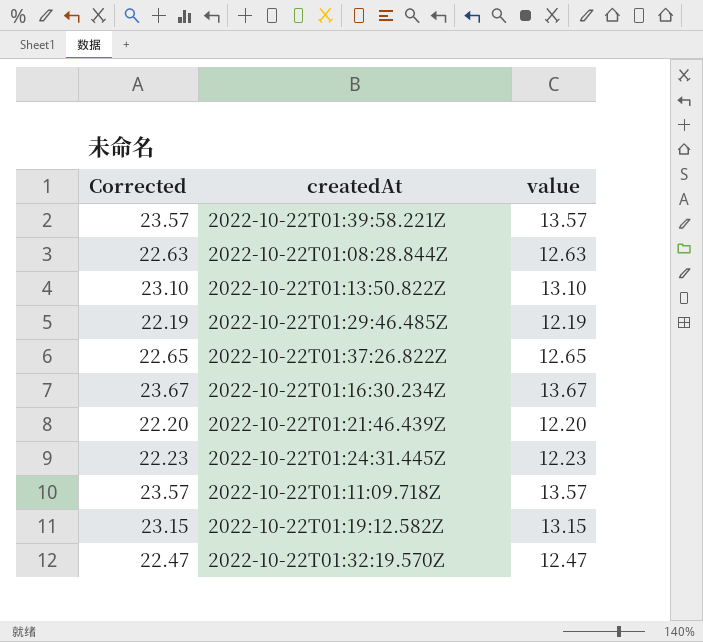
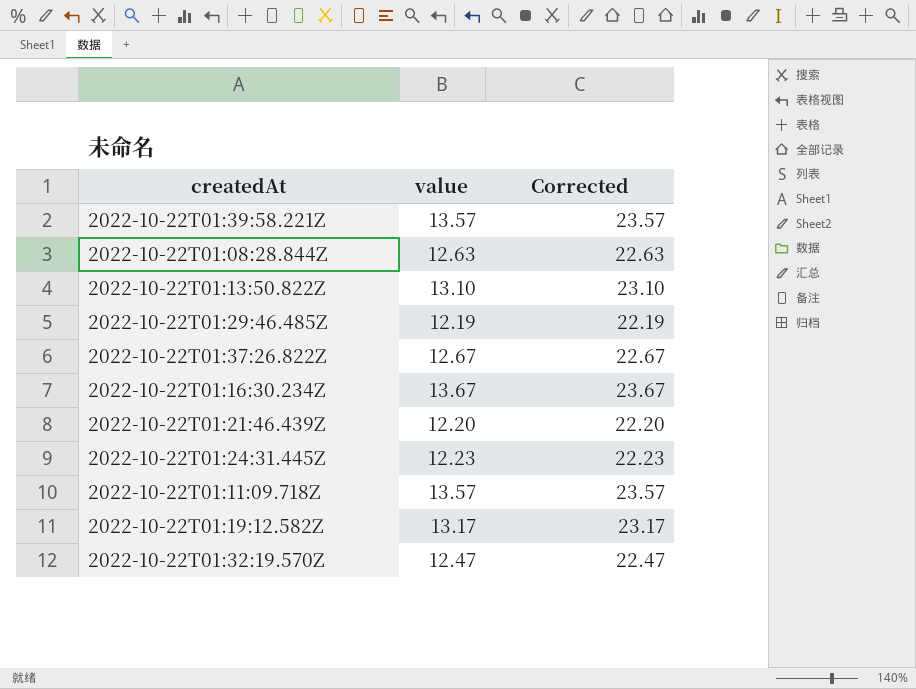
column Corrected | position: 1 -> 3
2022-10-22T01:37:26.822Z | value: 12.65 -> 12.67
2022-10-22T01:37:26.822Z | Corrected: 22.65 -> 22.67
2022-10-22T01:19:12.582Z | value: 13.15 -> 13.17
2022-10-22T01:19:12.582Z | Corrected: 23.15 -> 23.17

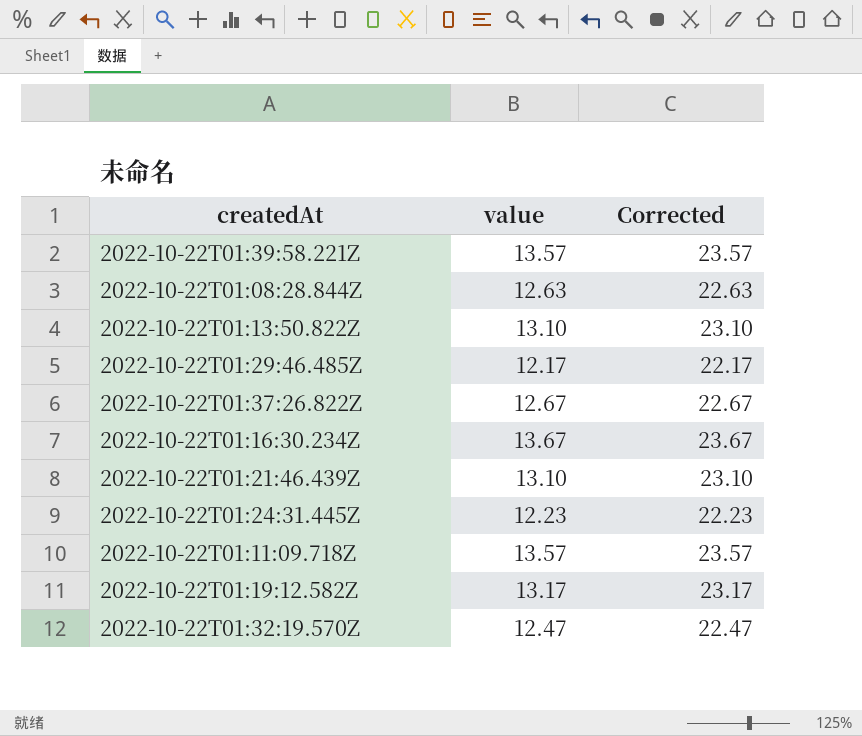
2022-10-22T01:29:46.485Z | value: 12.19 -> 12.17
2022-10-22T01:29:46.485Z | Corrected: 22.19 -> 22.17
2022-10-22T01:21:46.439Z | value: 12.20 -> 13.10
2022-10-22T01:21:46.439Z | Corrected: 22.20 -> 23.10

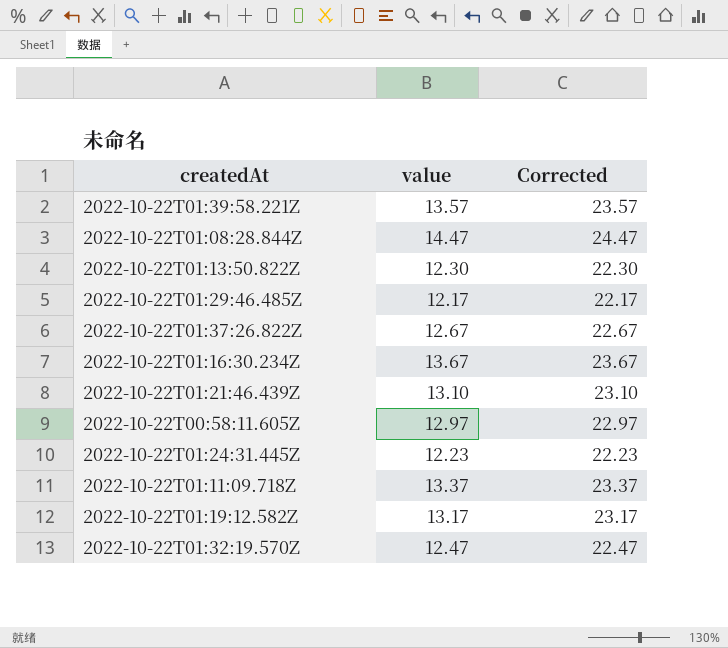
2022-10-22T01:08:28.844Z | value: 12.63 -> 14.47
2022-10-22T01:08:28.844Z | Corrected: 22.63 -> 24.47
2022-10-22T01:13:50.822Z | value: 13.10 -> 12.30
2022-10-22T01:13:50.822Z | Corrected: 23.10 -> 22.30
row 2022-10-22T00:58:11.605Z: none -> 12.97 | 22.97
2022-10-22T01:11:09.718Z | value: 13.57 -> 13.37
2022-10-22T01:11:09.718Z | Corrected: 23.57 -> 23.37

